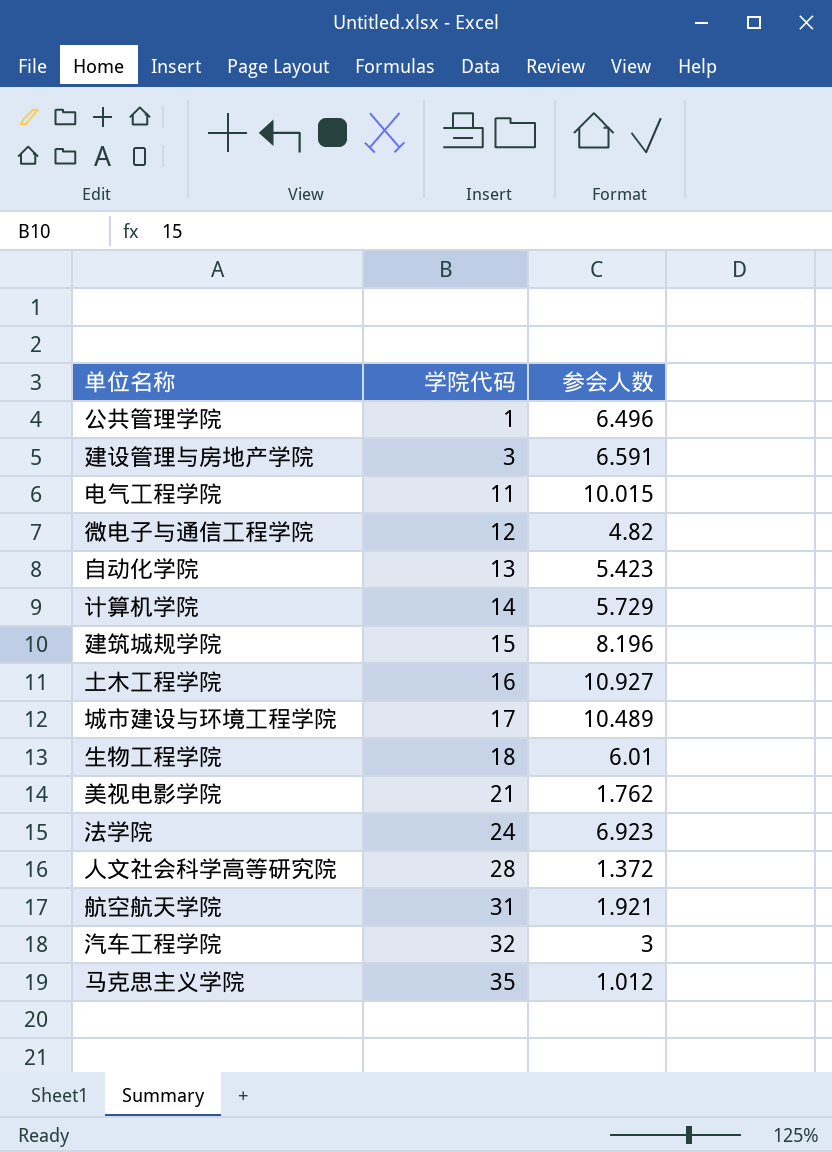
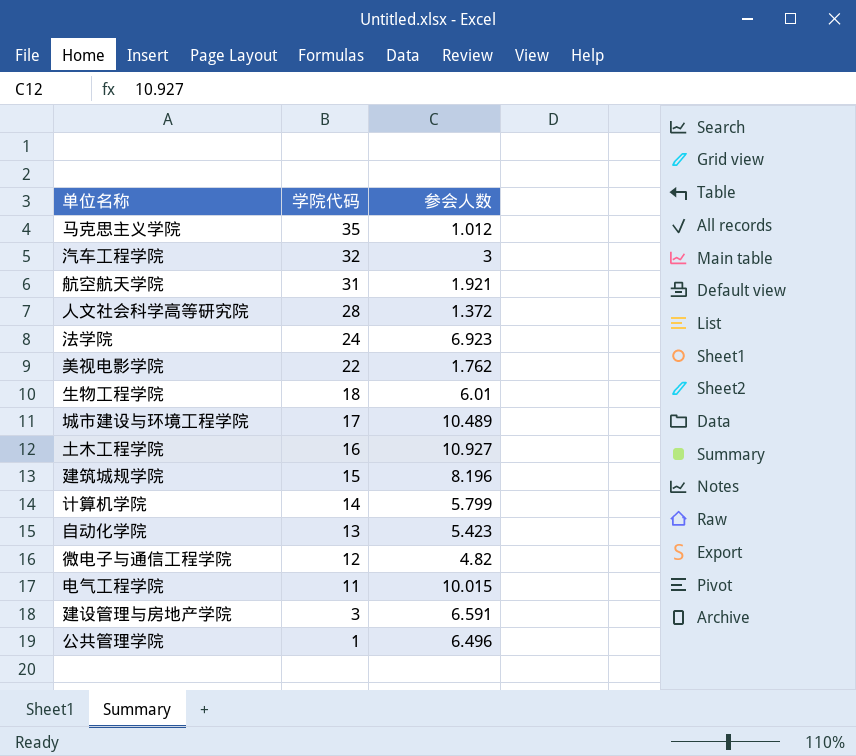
row order: 学院代码 ascending -> 学院代码 descending
美视电影学院 | 学院代码: 21 -> 22
计算机学院 | 参会人数: 5.729 -> 5.799

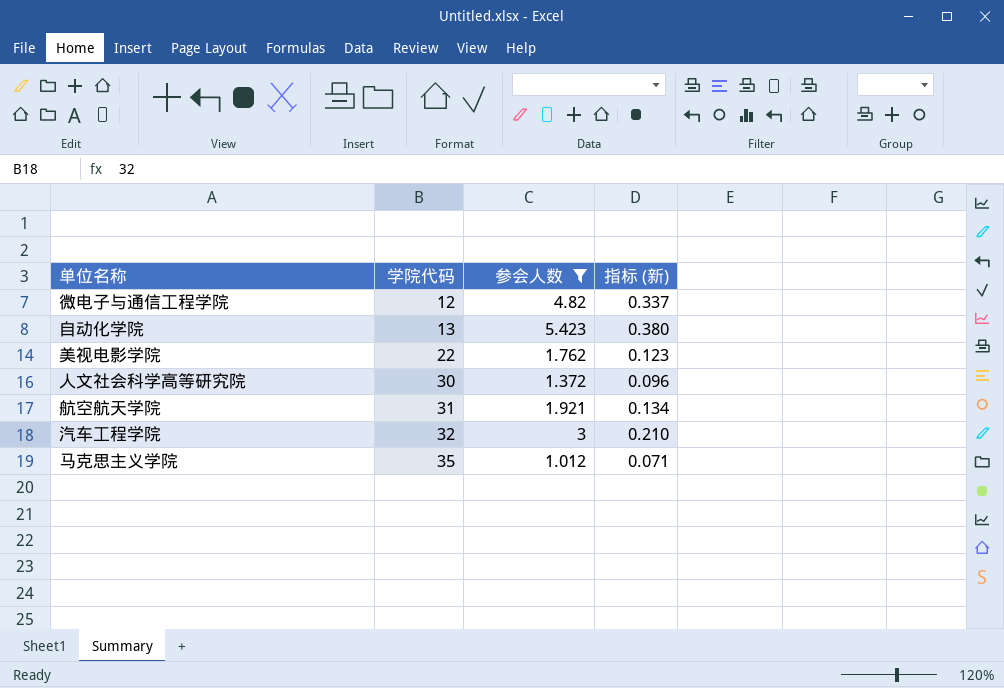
filter: none -> 参会人数 <= 5.423
row order: 学院代码 descending -> 学院代码 ascending
column 指标 (新) | formula: none -> [参会人数] * 0.07
人文社会科学高等研究院 | 学院代码: 28 -> 30

